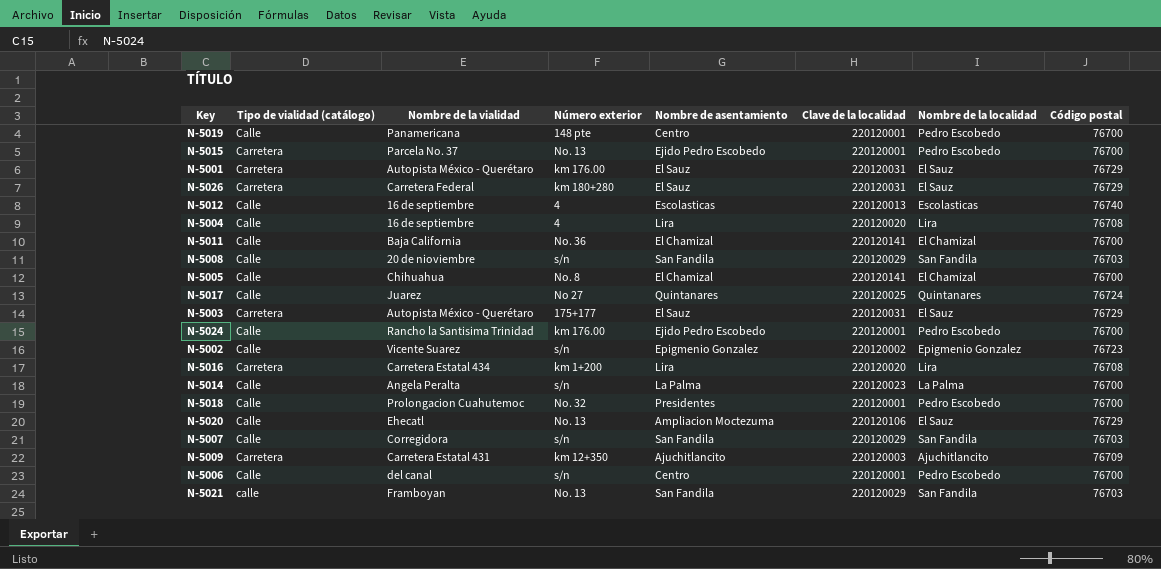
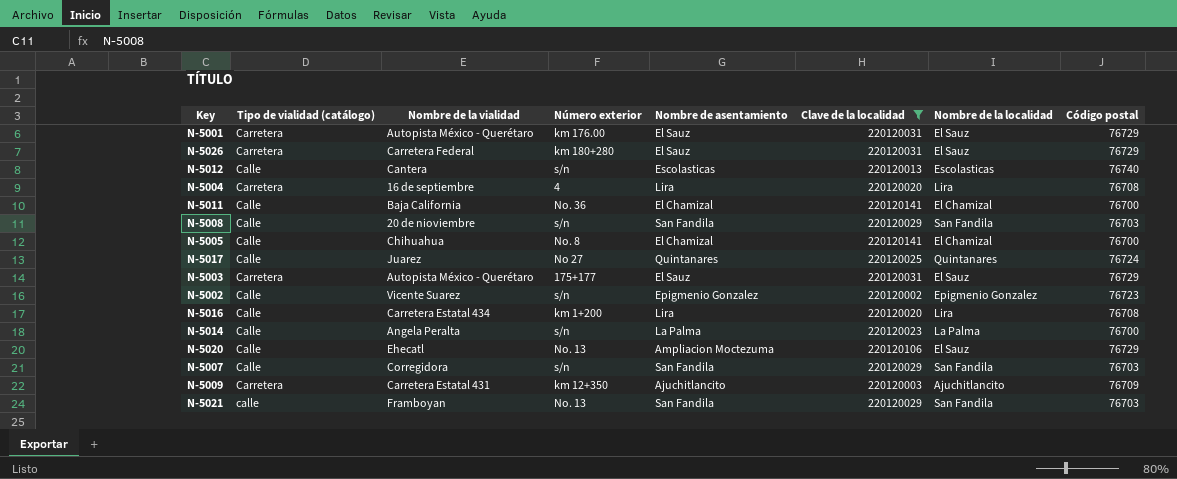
filter: none -> Clave de la localidad != 220120001
N-5012 | Nombre de la vialidad: 16 de septiembre -> Cantera
N-5012 | Número exterior: 4 -> s/n
N-5004 | Tipo de vialidad (catálogo): Calle -> Carretera
N-5016 | Tipo de vialidad (catálogo): Carretera -> Calle

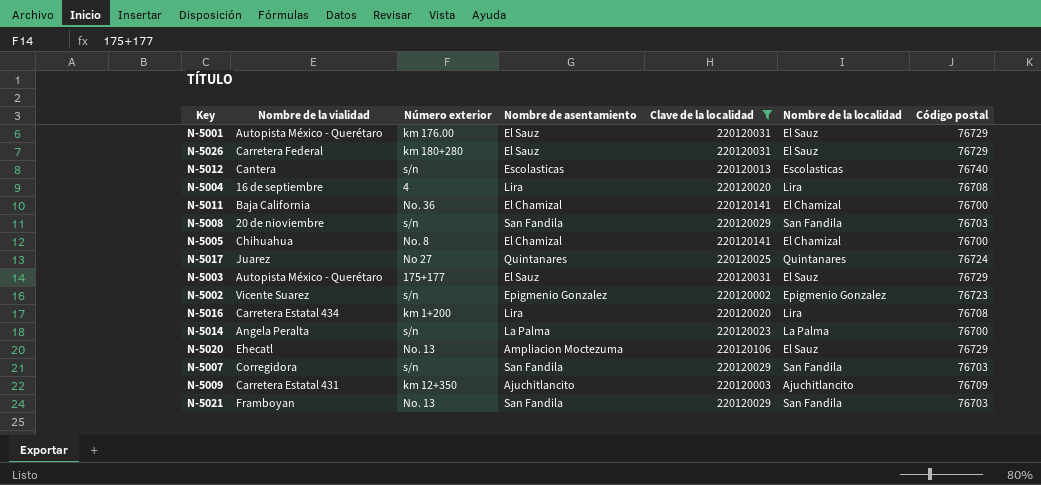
column Tipo de vialidad (catálogo) | position: 2 -> none

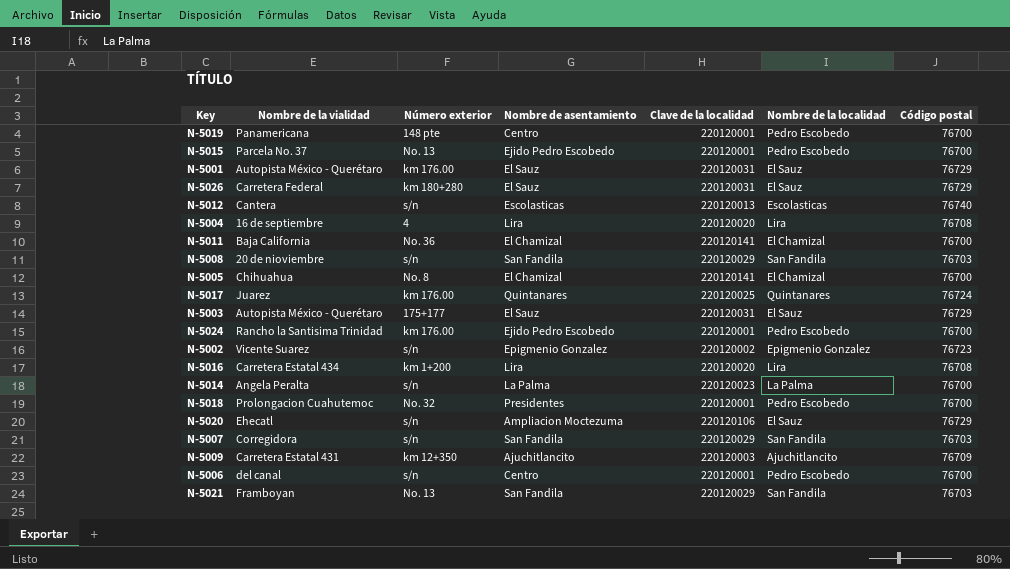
filter: Clave de la localidad != 220120001 -> none
N-5017 | Número exterior: No 27 -> km 176.00
N-5020 | Número exterior: No. 13 -> s/n

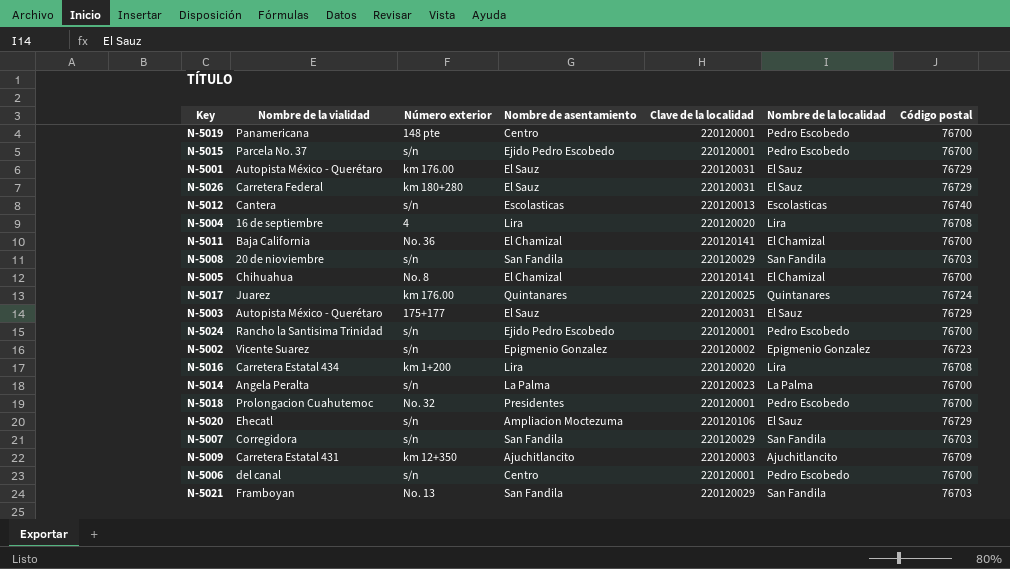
N-5015 | Número exterior: No. 13 -> s/n
N-5024 | Número exterior: km 176.00 -> s/n

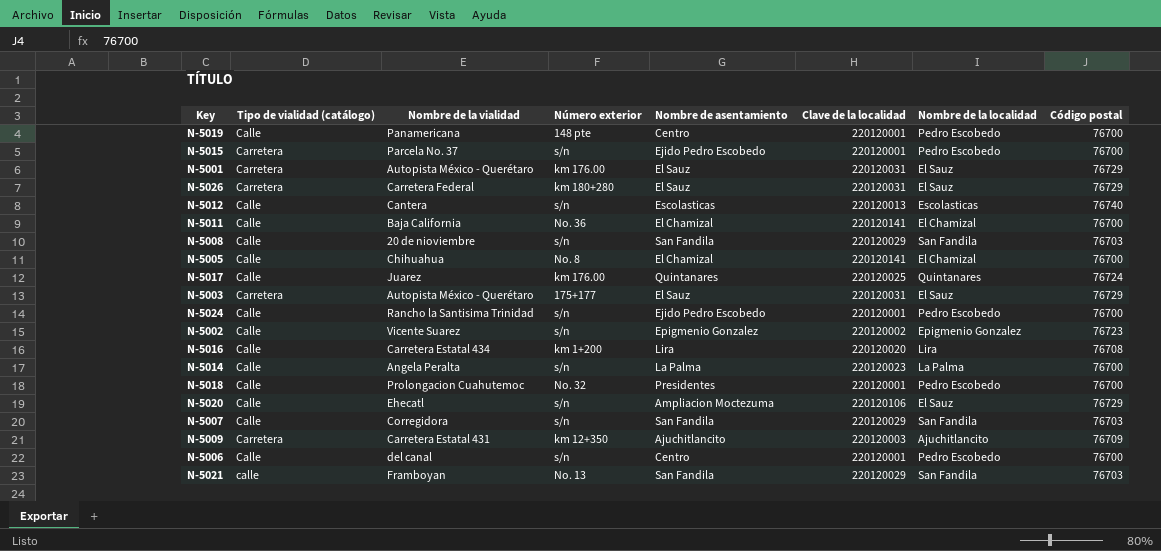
column Tipo de vialidad (catálogo) | position: none -> 2
row N-5004: 16 de septiembre | 4 | Lira | 220120020 | Lira | 76708 -> none

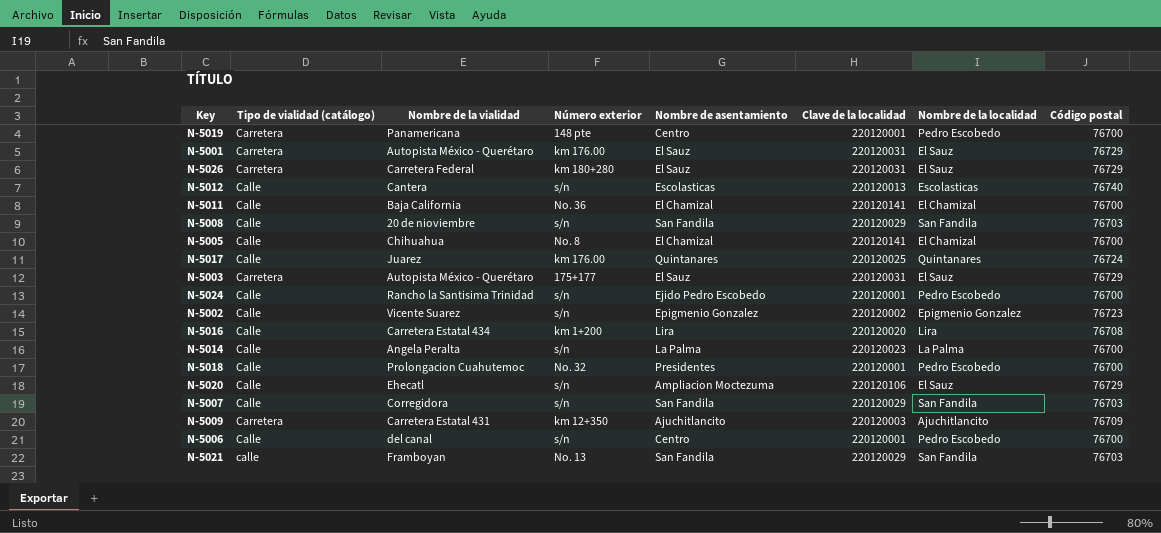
row N-5015: Carretera | Parcela No. 37 | s/n | Ejido Pedro Escobedo | 220120001 | Pedro Escobedo | 76700 -> none
N-5019 | Tipo de vialidad (catálogo): Calle -> Carretera

